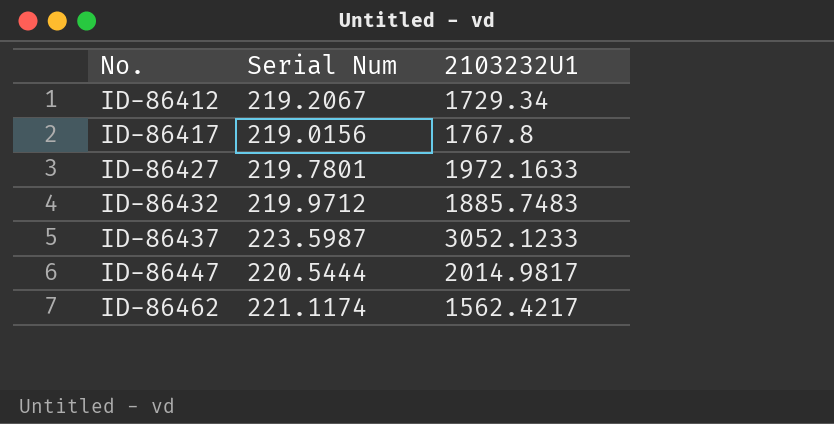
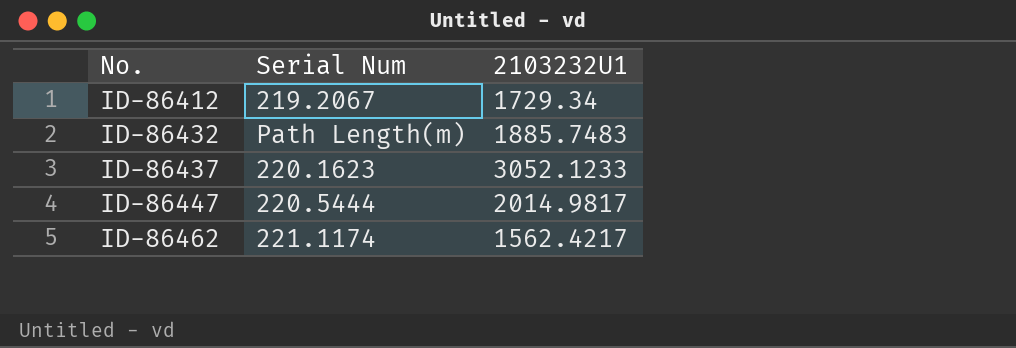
row ID-86417: 219.0156 | 1767.8 -> none
row ID-86427: 219.7801 | 1972.1633 -> none
ID-86432 | Serial Num: 219.9712 -> Path Length(m)
ID-86437 | Serial Num: 223.5987 -> 220.1623

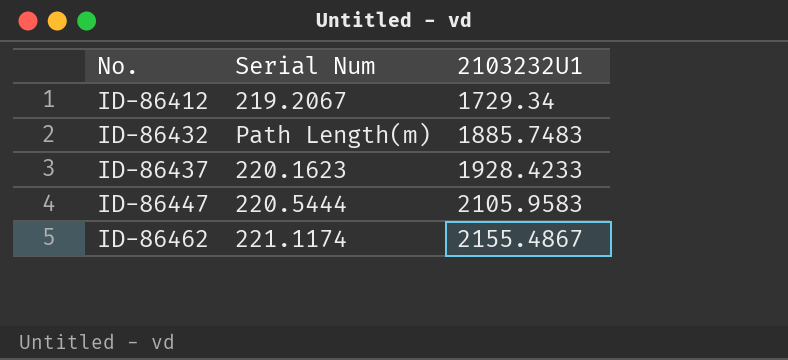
ID-86437 | 2103232U1: 3052.1233 -> 1928.4233
ID-86447 | 2103232U1: 2014.9817 -> 2105.9583
ID-86462 | 2103232U1: 1562.4217 -> 2155.4867

